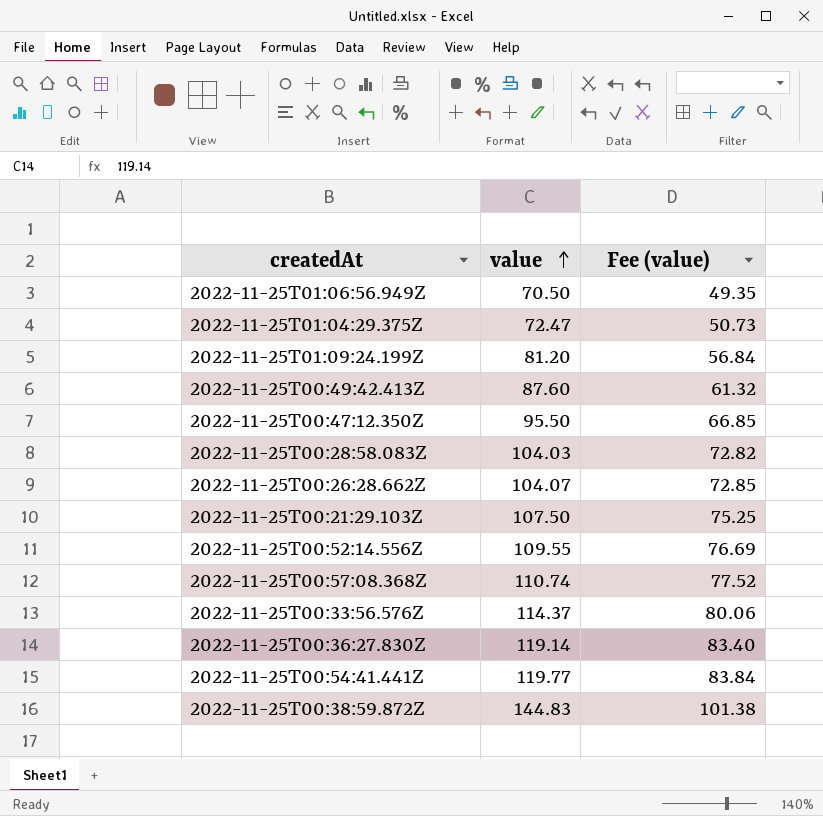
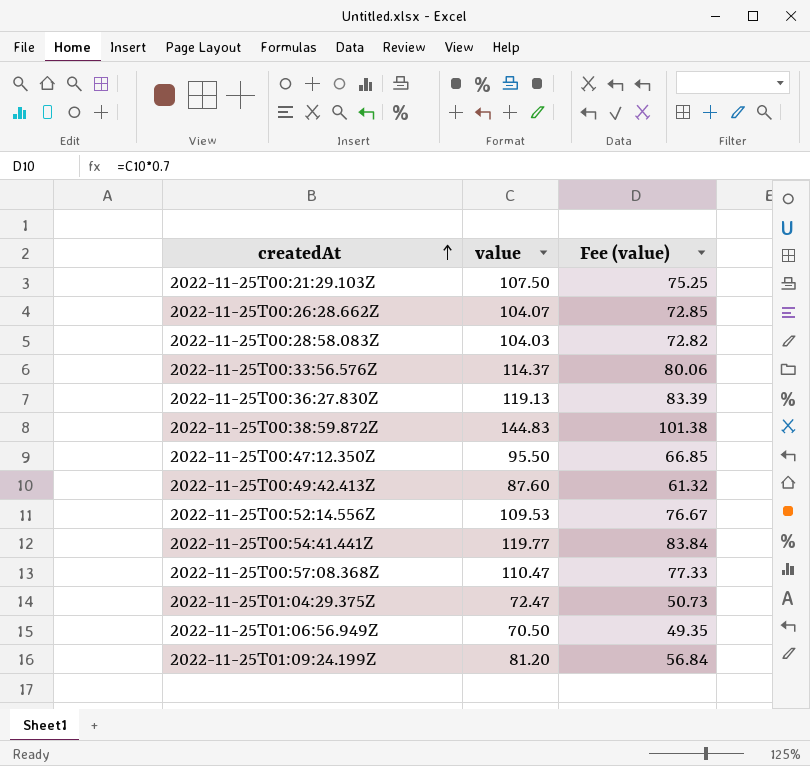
row order: value ascending -> createdAt ascending
2022-11-25T00:36:27.830Z | value: 119.14 -> 119.13
2022-11-25T00:36:27.830Z | Fee (value): 83.40 -> 83.39
2022-11-25T00:52:14.556Z | value: 109.55 -> 109.53
2022-11-25T00:52:14.556Z | Fee (value): 76.69 -> 76.67
2022-11-25T00:57:08.368Z | value: 110.74 -> 110.47
2022-11-25T00:57:08.368Z | Fee (value): 77.52 -> 77.33

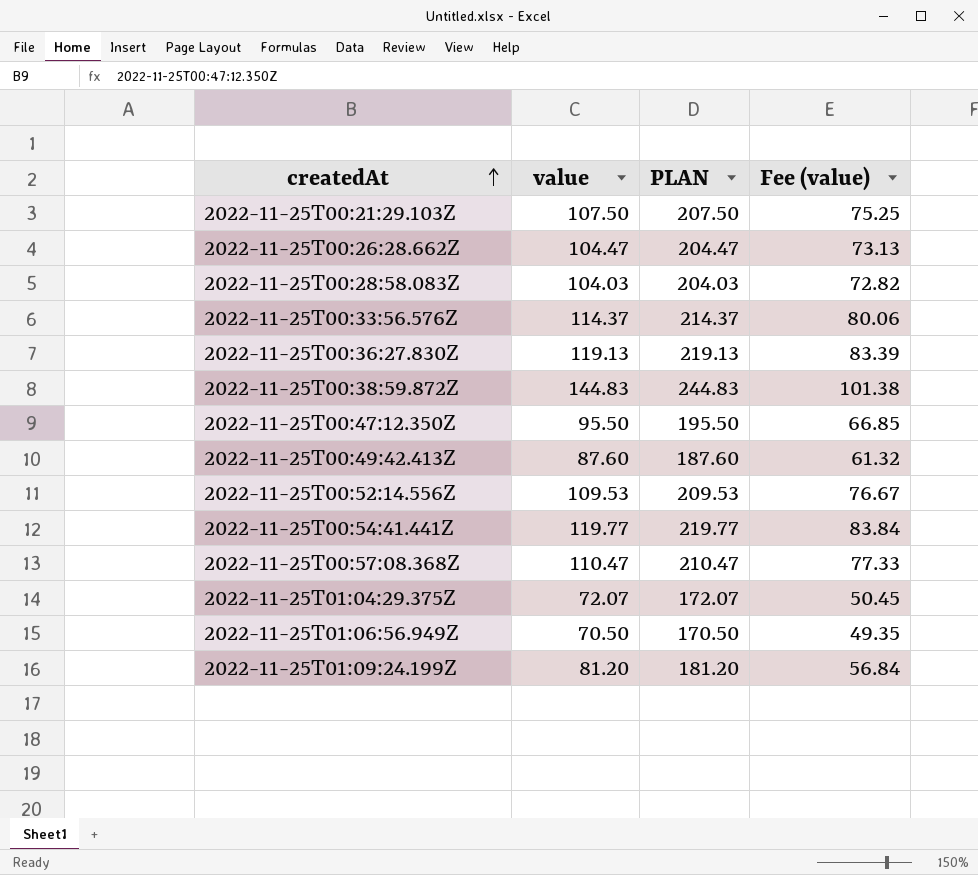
column PLAN | formula: none -> [value] + 100
2022-11-25T00:26:28.662Z | value: 104.07 -> 104.47
2022-11-25T00:26:28.662Z | Fee (value): 72.85 -> 73.13
2022-11-25T01:04:29.375Z | value: 72.47 -> 72.07
2022-11-25T01:04:29.375Z | Fee (value): 50.73 -> 50.45

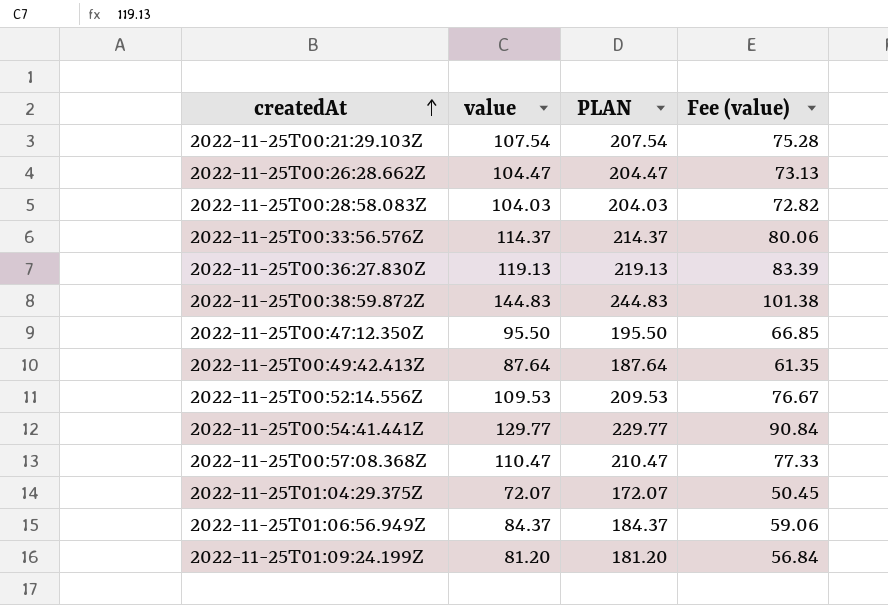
2022-11-25T00:21:29.103Z | value: 107.50 -> 107.54
2022-11-25T00:21:29.103Z | PLAN: 207.50 -> 207.54
2022-11-25T00:21:29.103Z | Fee (value): 75.25 -> 75.28
2022-11-25T00:49:42.413Z | value: 87.60 -> 87.64
2022-11-25T00:49:42.413Z | PLAN: 187.60 -> 187.64
2022-11-25T00:49:42.413Z | Fee (value): 61.32 -> 61.35
2022-11-25T00:54:41.441Z | value: 119.77 -> 129.77
2022-11-25T00:54:41.441Z | PLAN: 219.77 -> 229.77
2022-11-25T00:54:41.441Z | Fee (value): 83.84 -> 90.84
2022-11-25T01:06:56.949Z | value: 70.50 -> 84.37
2022-11-25T01:06:56.949Z | PLAN: 170.50 -> 184.37
2022-11-25T01:06:56.949Z | Fee (value): 49.35 -> 59.06

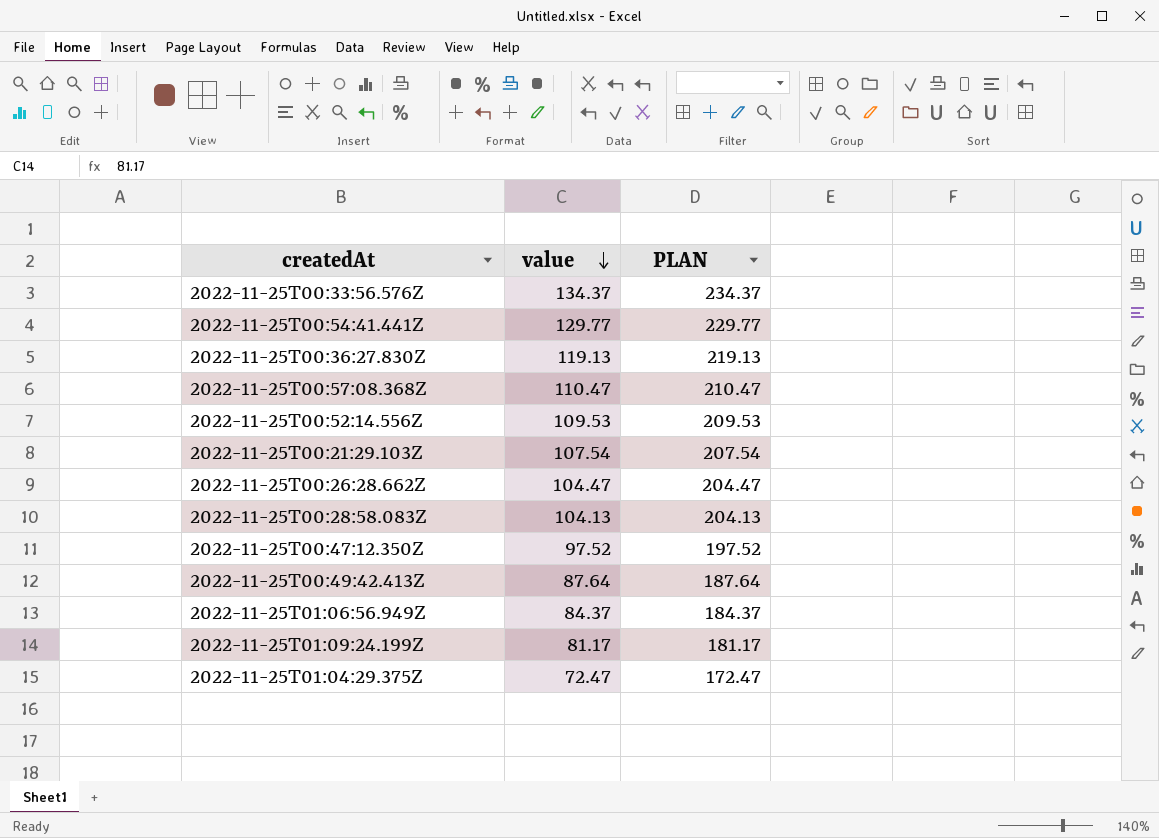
row order: createdAt ascending -> value descending
column Fee (value) | formula: [value] * 0.7 -> none
row 2022-11-25T00:38:59.872Z: 144.83 | 244.83 | 101.38 -> none
2022-11-25T00:33:56.576Z | value: 114.37 -> 134.37
2022-11-25T00:33:56.576Z | PLAN: 214.37 -> 234.37
2022-11-25T00:28:58.083Z | value: 104.03 -> 104.13
2022-11-25T00:28:58.083Z | PLAN: 204.03 -> 204.13
2022-11-25T00:47:12.350Z | value: 95.50 -> 97.52
2022-11-25T00:47:12.350Z | PLAN: 195.50 -> 197.52
2022-11-25T01:09:24.199Z | value: 81.20 -> 81.17
2022-11-25T01:09:24.199Z | PLAN: 181.20 -> 181.17
2022-11-25T01:04:29.375Z | value: 72.07 -> 72.47
2022-11-25T01:04:29.375Z | PLAN: 172.07 -> 172.47

